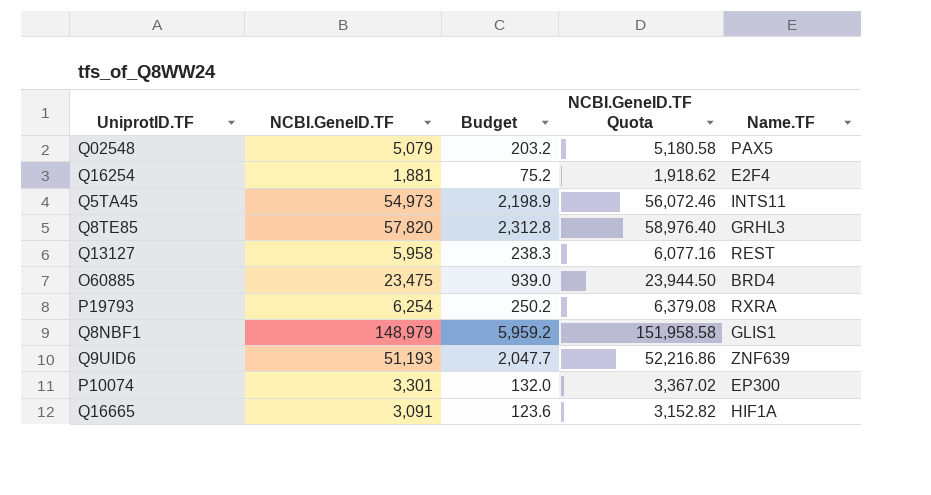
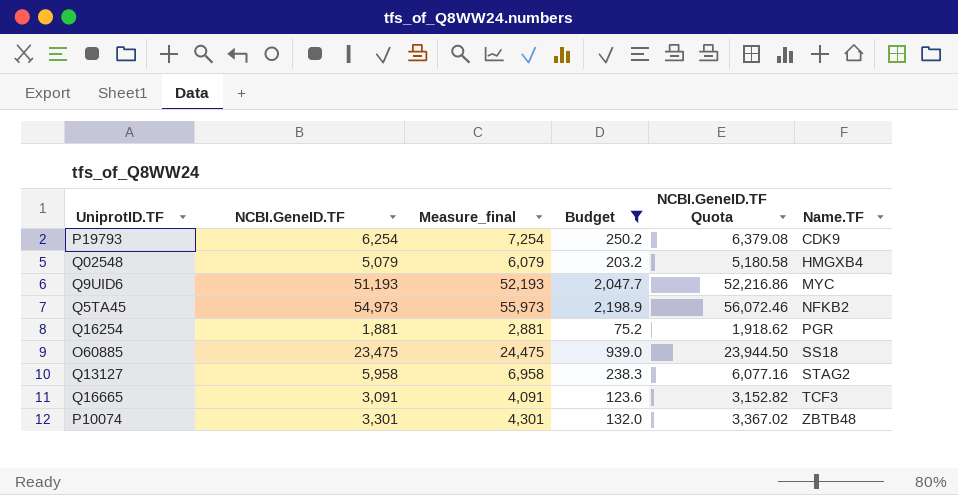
filter: none -> Budget <= 2,198.9
row order: none -> Name.TF ascending
column Measure_final | formula: none -> [NCBI.GeneID.TF] + 1000
P19793 | Name.TF: RXRA -> CDK9
Q02548 | Name.TF: PAX5 -> HMGXB4
Q9UID6 | Name.TF: ZNF639 -> MYC
Q5TA45 | Name.TF: INTS11 -> NFKB2
Q16254 | Name.TF: E2F4 -> PGR
O60885 | Name.TF: BRD4 -> SS18
Q13127 | Name.TF: REST -> STAG2
Q16665 | Name.TF: HIF1A -> TCF3
P10074 | Name.TF: EP300 -> ZBTB48

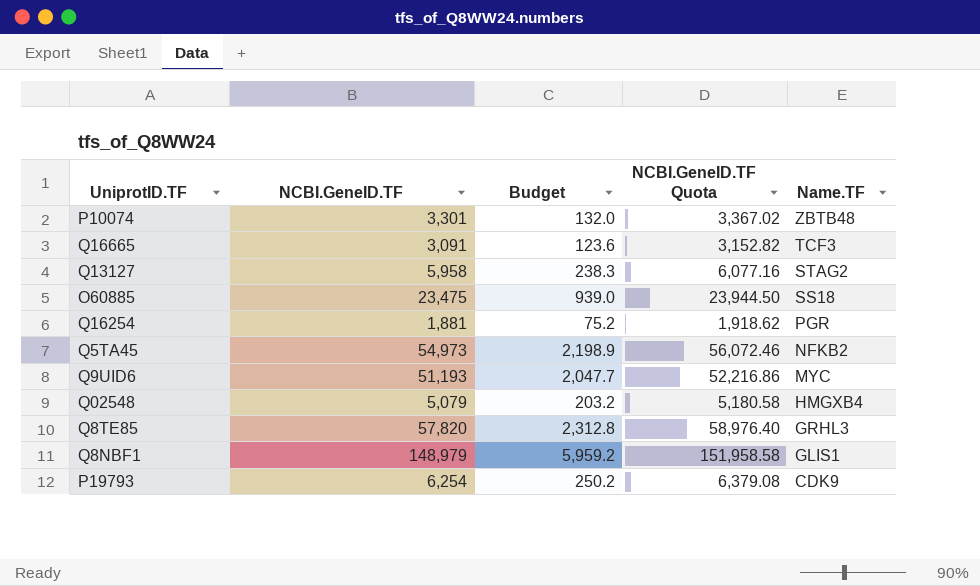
filter: Budget <= 2,198.9 -> none
row order: Name.TF ascending -> Name.TF descending
column Measure_final | formula: [NCBI.GeneID.TF] + 1000 -> none

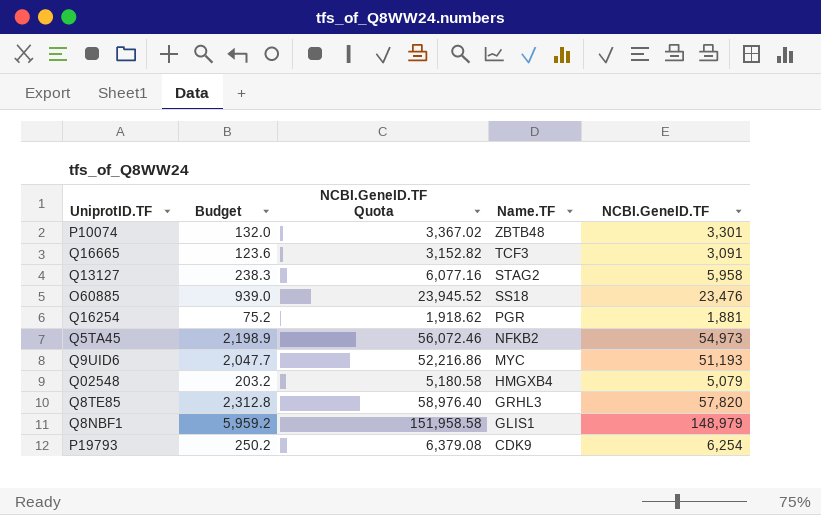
column NCBI.GeneID.TF | position: 2 -> 5
O60885 | NCBI.GeneID.TF Quota: 23,944.50 -> 23,945.52
O60885 | NCBI.GeneID.TF: 23,475 -> 23,476

